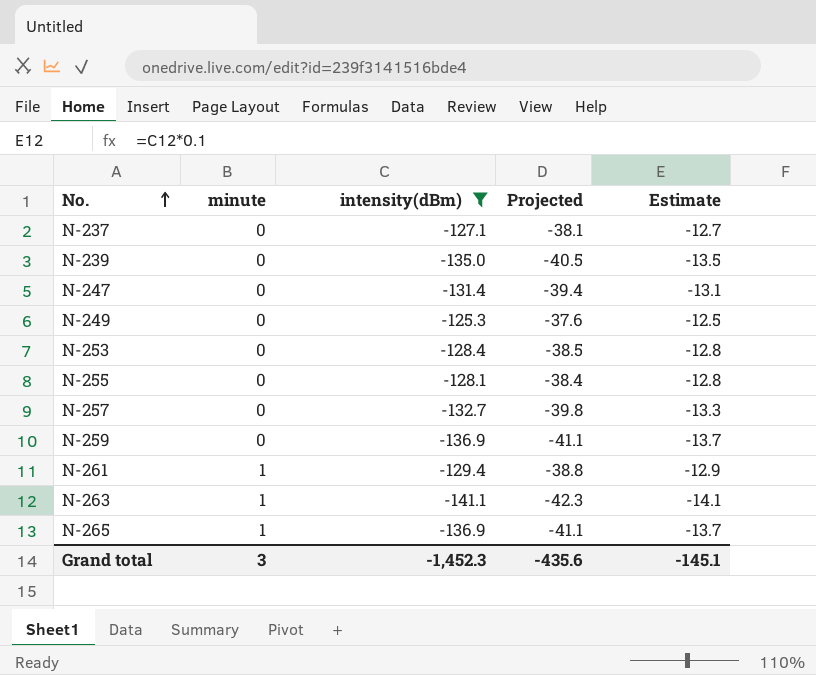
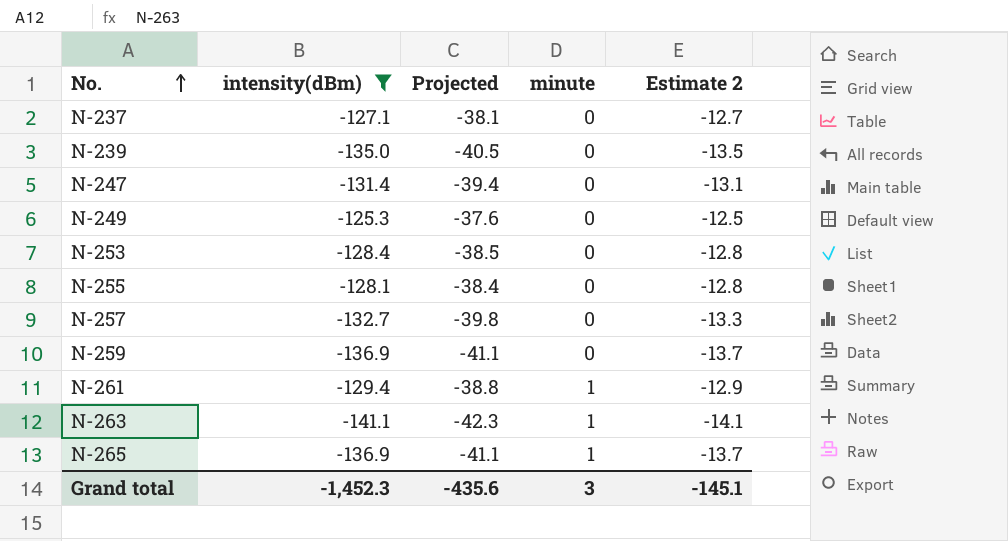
column minute | position: 2 -> 4
column name: Estimate -> Estimate 2

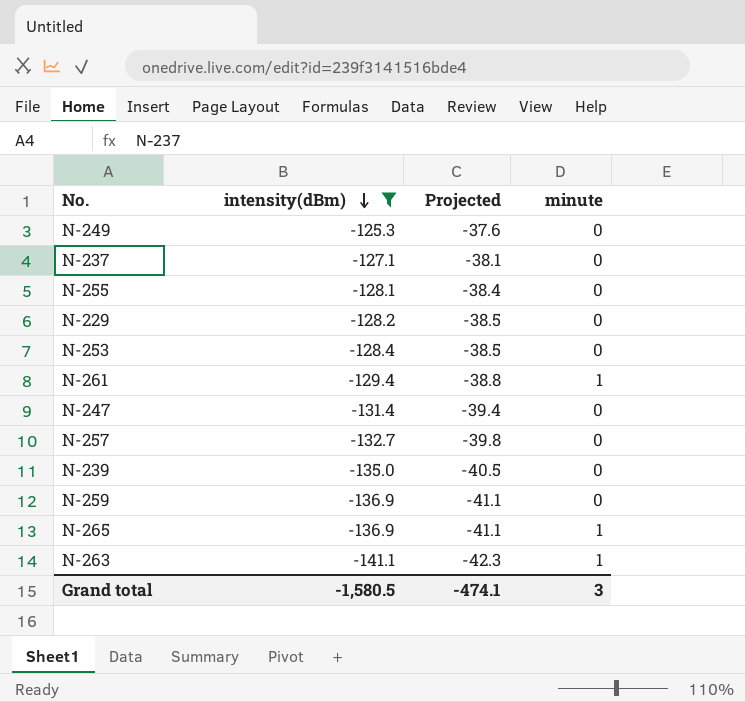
row order: No. ascending -> intensity(dBm) descending
column Estimate 2 | formula: [intensity(dBm)] * 0.1 -> none
row N-229: none -> -128.2 | -38.5 | 0
Grand total | intensity(dBm): -1,452.3 -> -1,580.5
Grand total | Projected: -435.6 -> -474.1

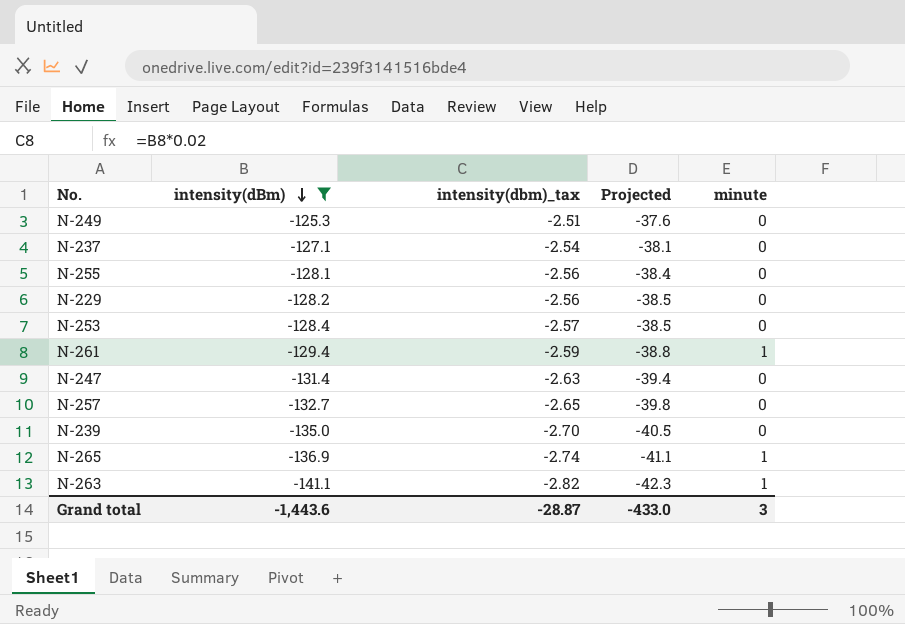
column intensity(dbm)_tax | formula: none -> [intensity(dBm)] * 0.02
row N-259: -136.9 | -41.1 | 0 -> none
Grand total | intensity(dBm): -1,580.5 -> -1,443.6
Grand total | Projected: -474.1 -> -433.0

